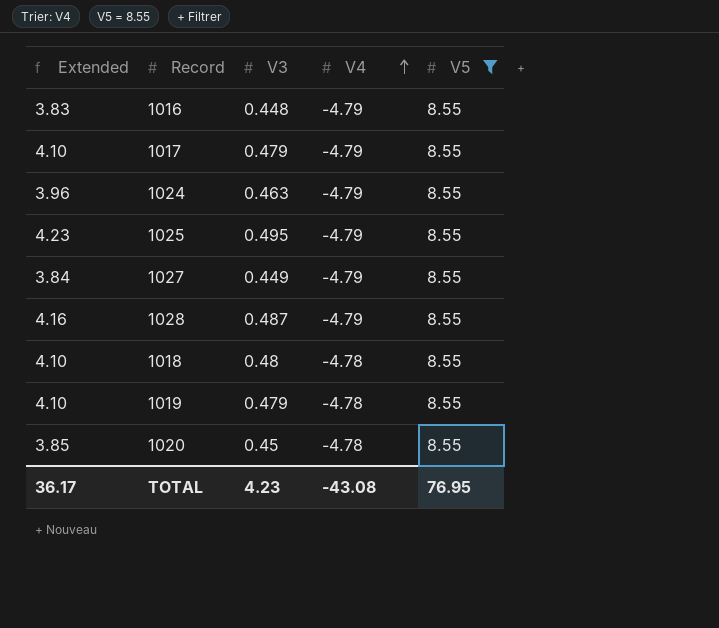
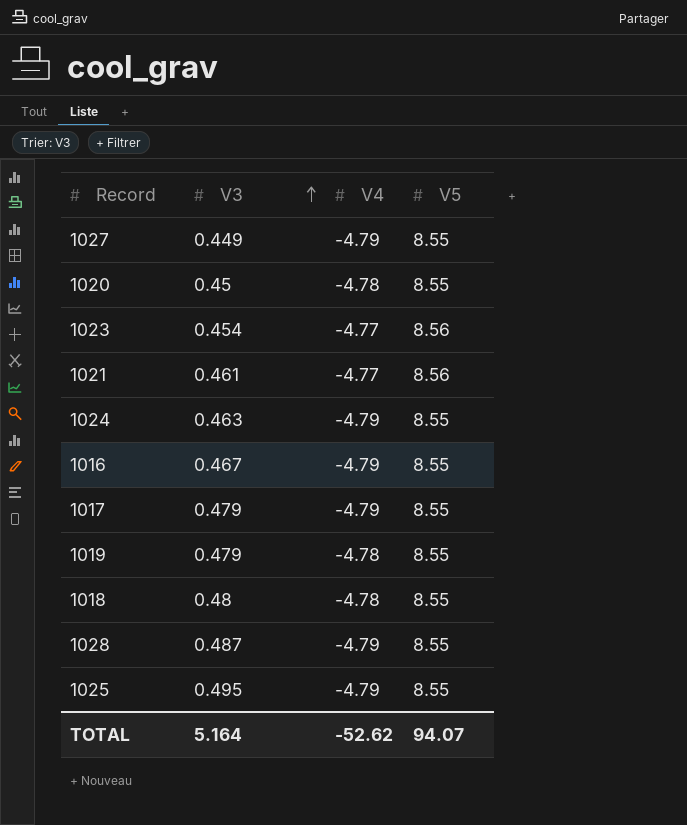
filter: V5 = 8.55 -> none
row order: V4 ascending -> V3 ascending
column Extended | formula: [V3] * [V5] -> none
1016 | V3: 0.448 -> 0.467
TOTAL | V3: 4.23 -> 5.164
TOTAL | V4: -43.08 -> -52.62
TOTAL | V5: 76.95 -> 94.07

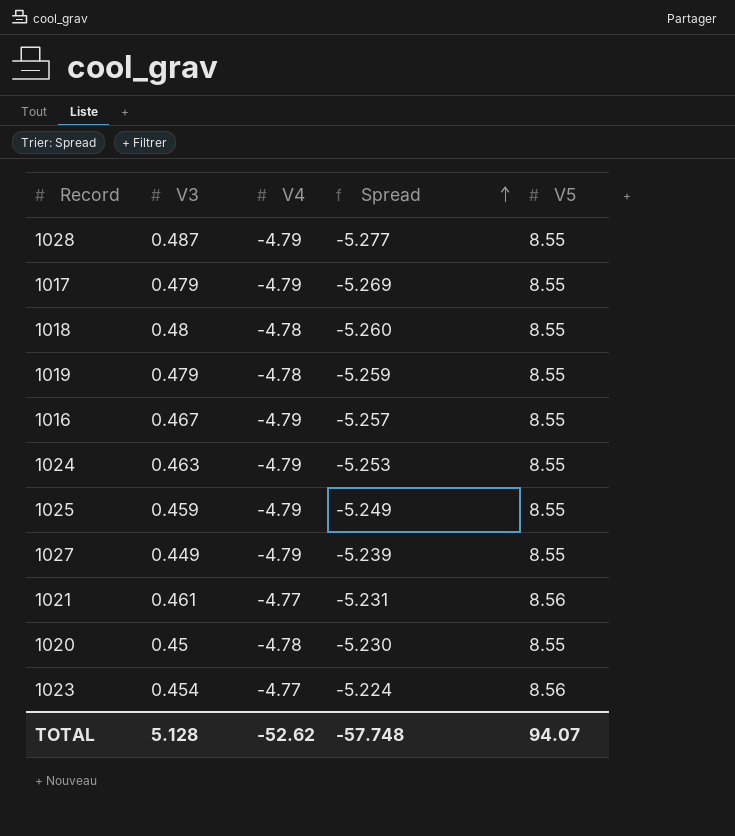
row order: V3 ascending -> Spread ascending
column Spread | formula: none -> [V4] - [V3]
1025 | V3: 0.495 -> 0.459
TOTAL | V3: 5.164 -> 5.128

